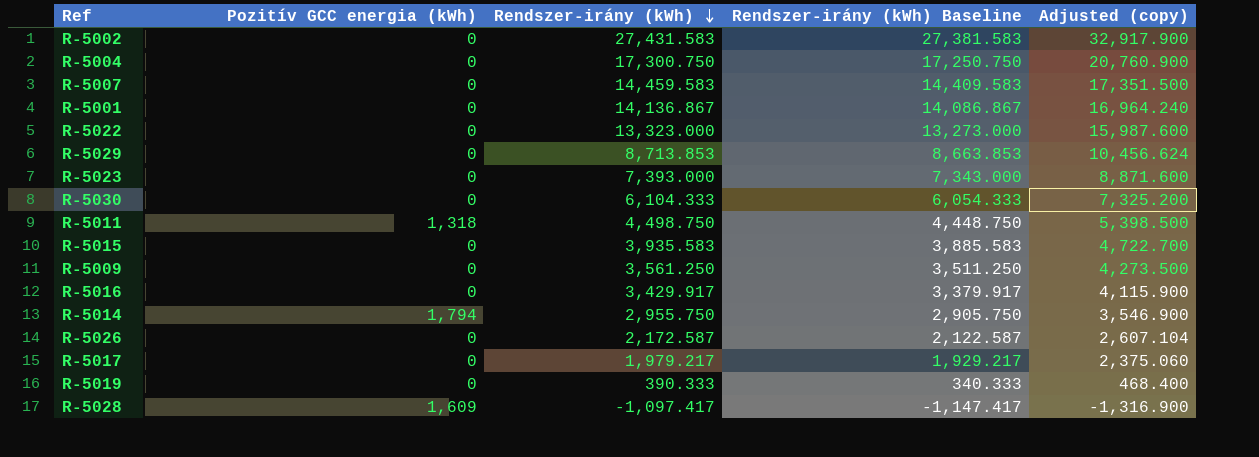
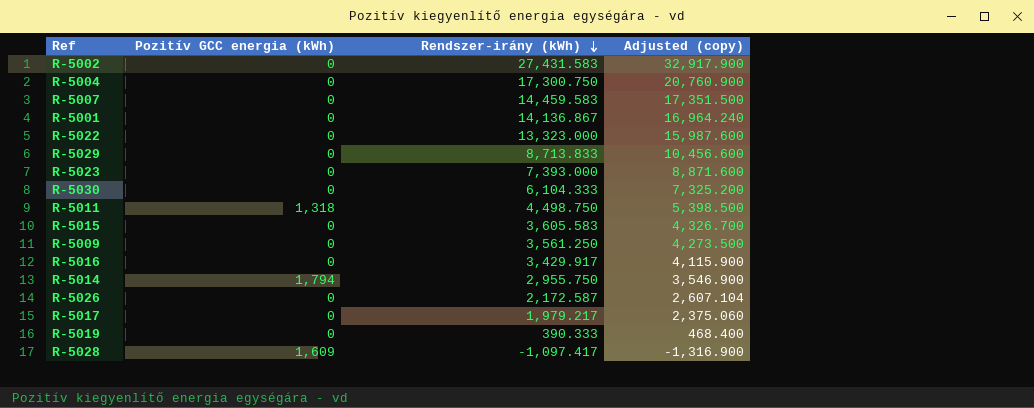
column Rendszer-irány (kWh) Baseline | formula: [Rendszer-irány (kWh)] - 50 -> none
R-5029 | Rendszer-irány (kWh): 8,713.853 -> 8,713.833
R-5029 | Adjusted (copy): 10,456.624 -> 10,456.600
R-5015 | Rendszer-irány (kWh): 3,935.583 -> 3,605.583
R-5015 | Adjusted (copy): 4,722.700 -> 4,326.700

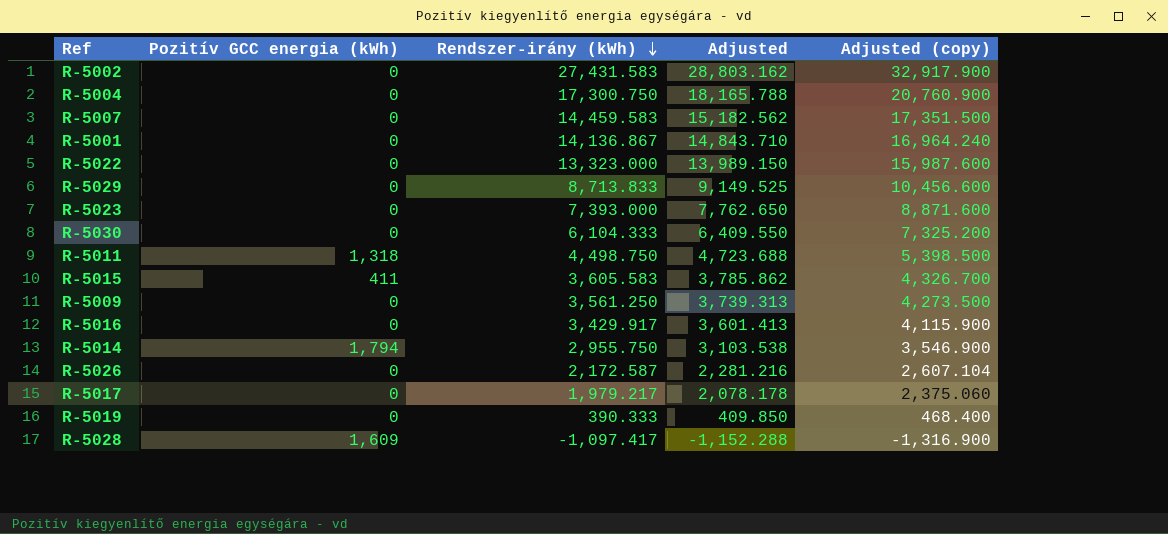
column Adjusted | formula: none -> [Rendszer-irány (kWh)] * 1.05
R-5015 | Pozitív GCC energia (kWh): 0 -> 411

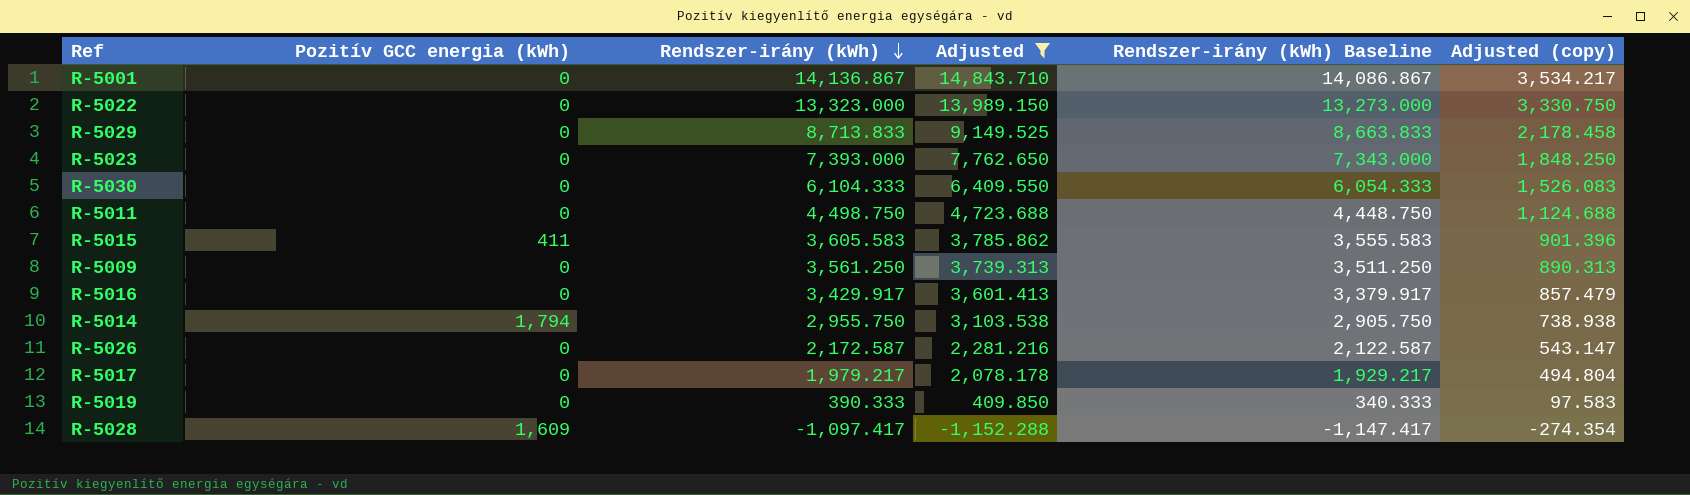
filter: none -> Adjusted <= 14,843.710
column Rendszer-irány (kWh) Baseline | formula: none -> [Rendszer-irány (kWh)] - 50
column Adjusted (copy) | formula: [Rendszer-irány (kWh)] * 1.2 -> [Rendszer-irány (kWh)] * 0.25
R-5011 | Pozitív GCC energia (kWh): 1,318 -> 0

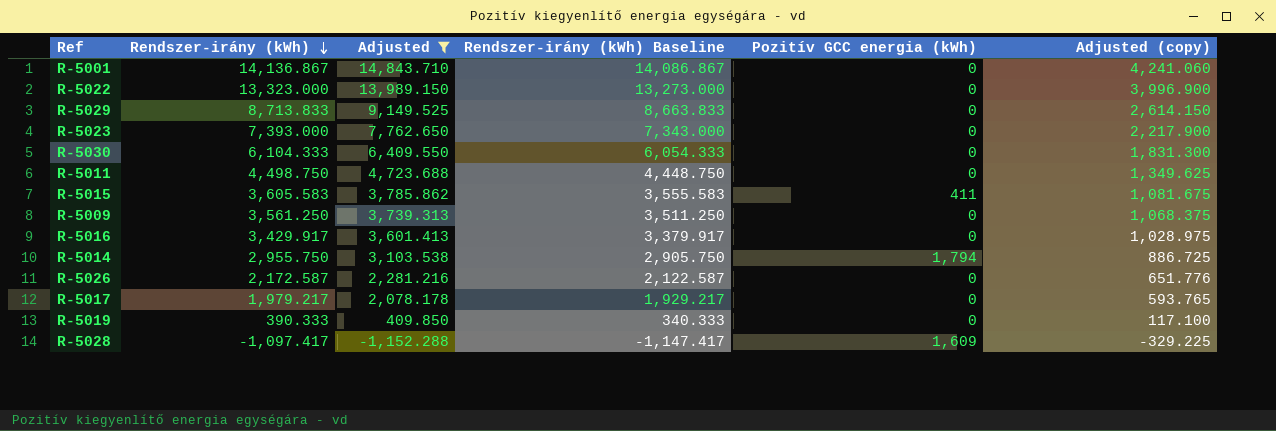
column Pozitív GCC energia (kWh) | position: 2 -> 5
column Adjusted (copy) | formula: [Rendszer-irány (kWh)] * 0.25 -> [Rendszer-irány (kWh)] * 0.3

